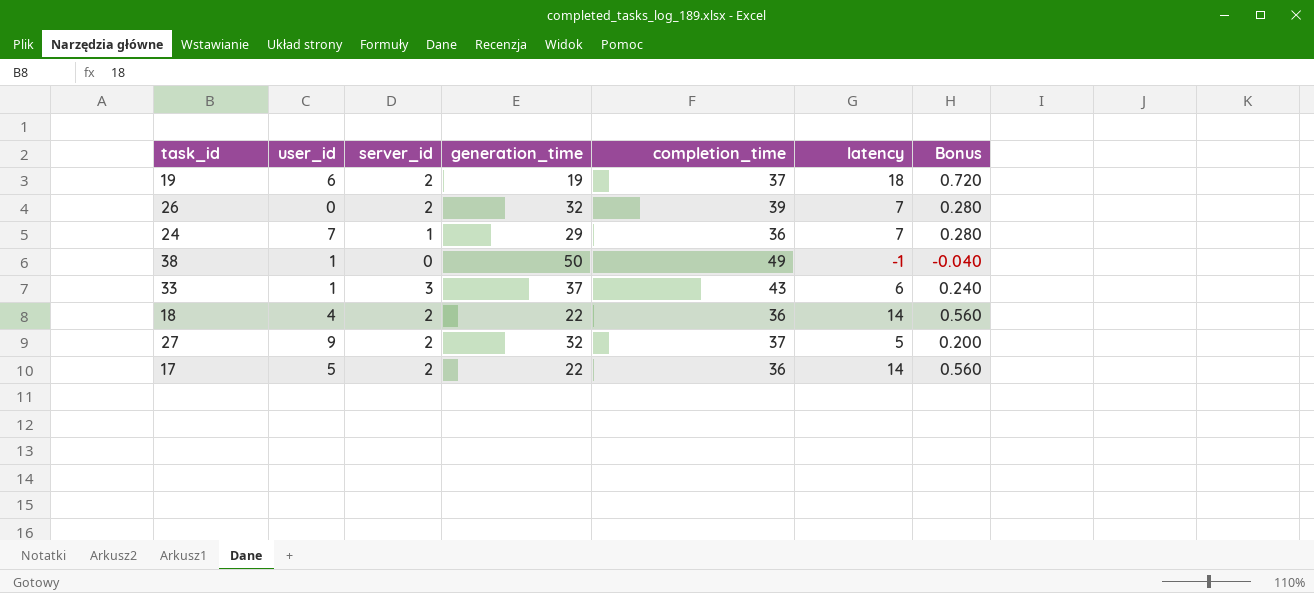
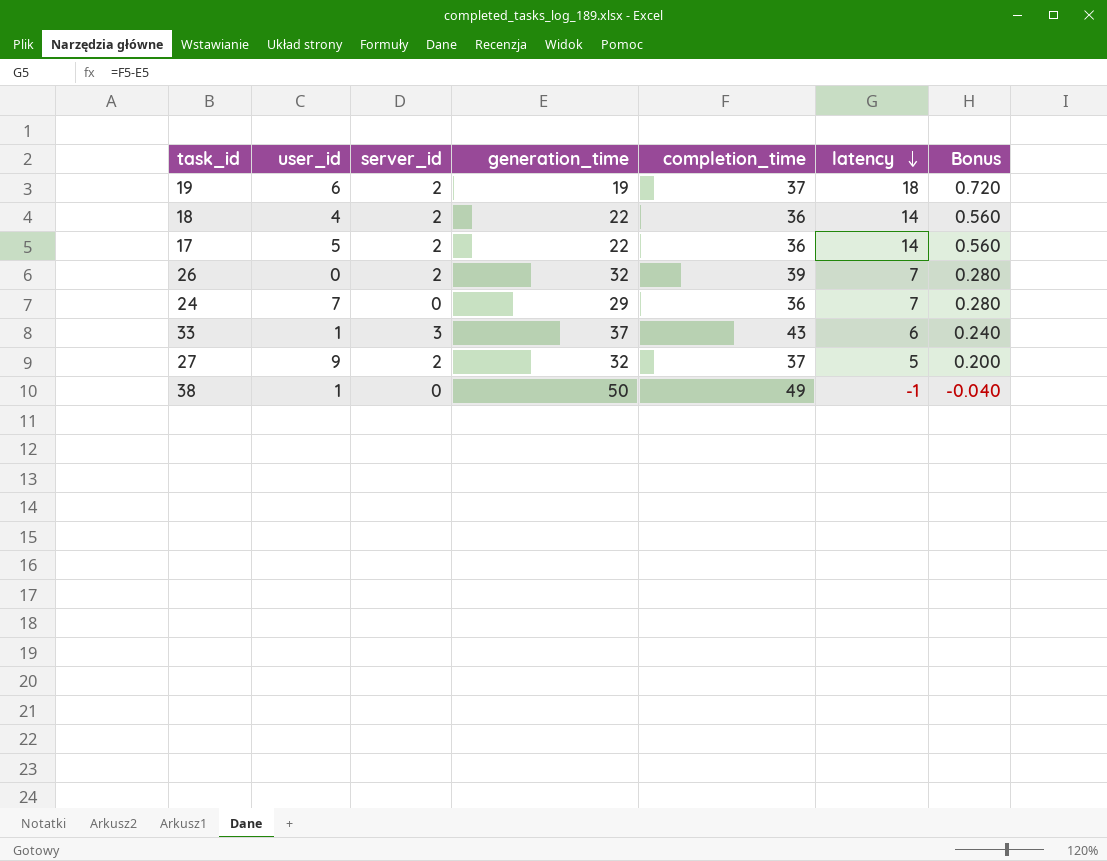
row order: none -> latency descending
24 | server_id: 1 -> 0

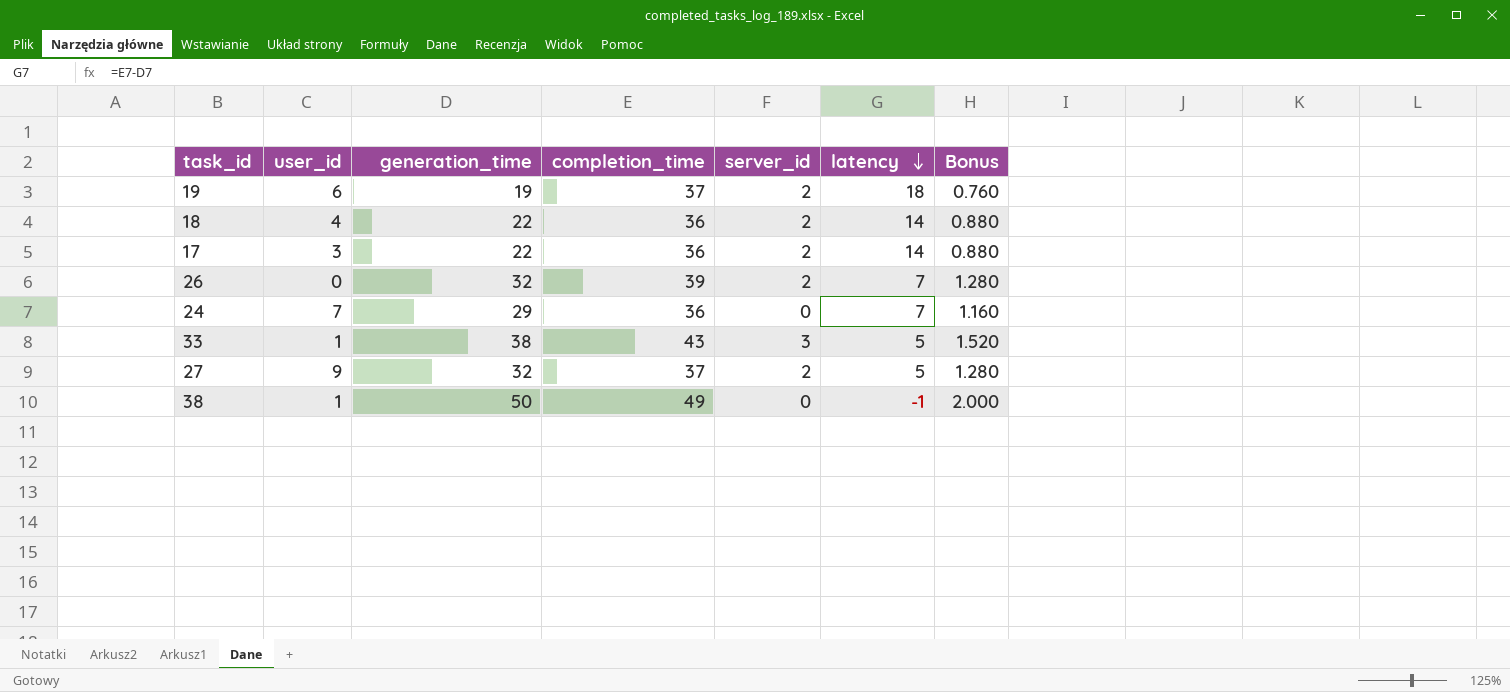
column server_id | position: 3 -> 5
column Bonus | formula: [latency] * 0.04 -> [generation_time] * 0.04
17 | user_id: 5 -> 3
33 | generation_time: 37 -> 38
33 | latency: 6 -> 5

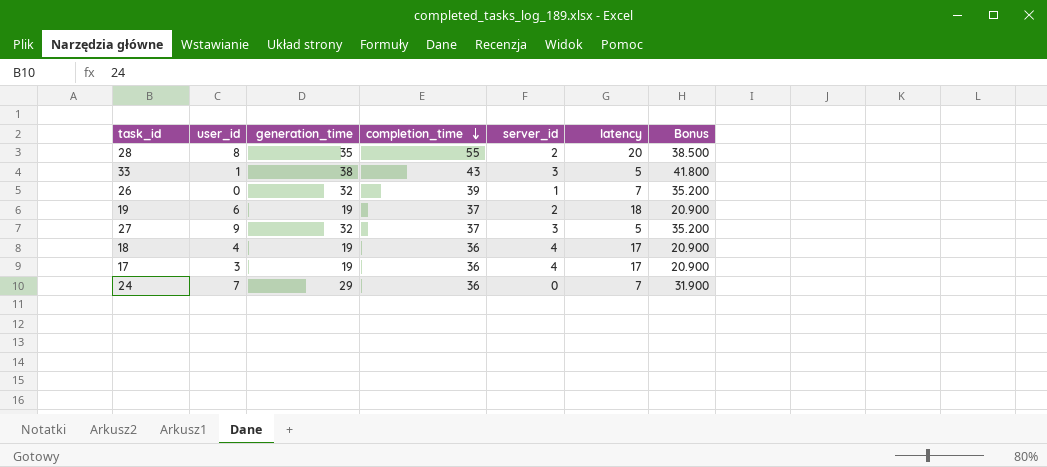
row order: latency descending -> completion_time descending
column Bonus | formula: [generation_time] * 0.04 -> [generation_time] * 1.1
row 38: 1 | 50 | 49 | 0 | -1 | 2.000 -> none
row 28: none -> 8 | 35 | 55 | 2 | 20 | 38.500
26 | server_id: 2 -> 1
27 | server_id: 2 -> 3
18 | generation_time: 22 -> 19
18 | server_id: 2 -> 4
18 | latency: 14 -> 17
17 | generation_time: 22 -> 19
17 | server_id: 2 -> 4
17 | latency: 14 -> 17

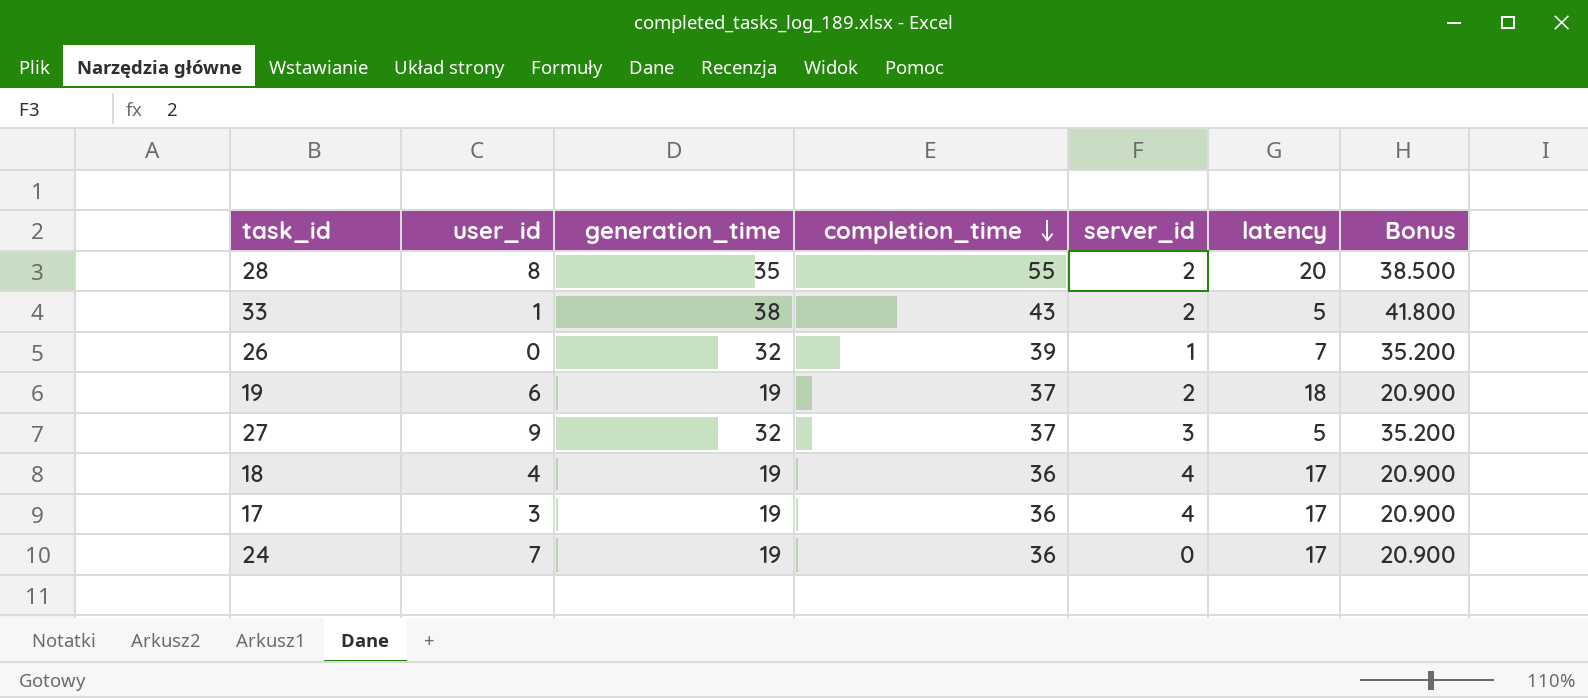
33 | server_id: 3 -> 2
24 | generation_time: 29 -> 19
24 | latency: 7 -> 17
24 | Bonus: 31.900 -> 20.900

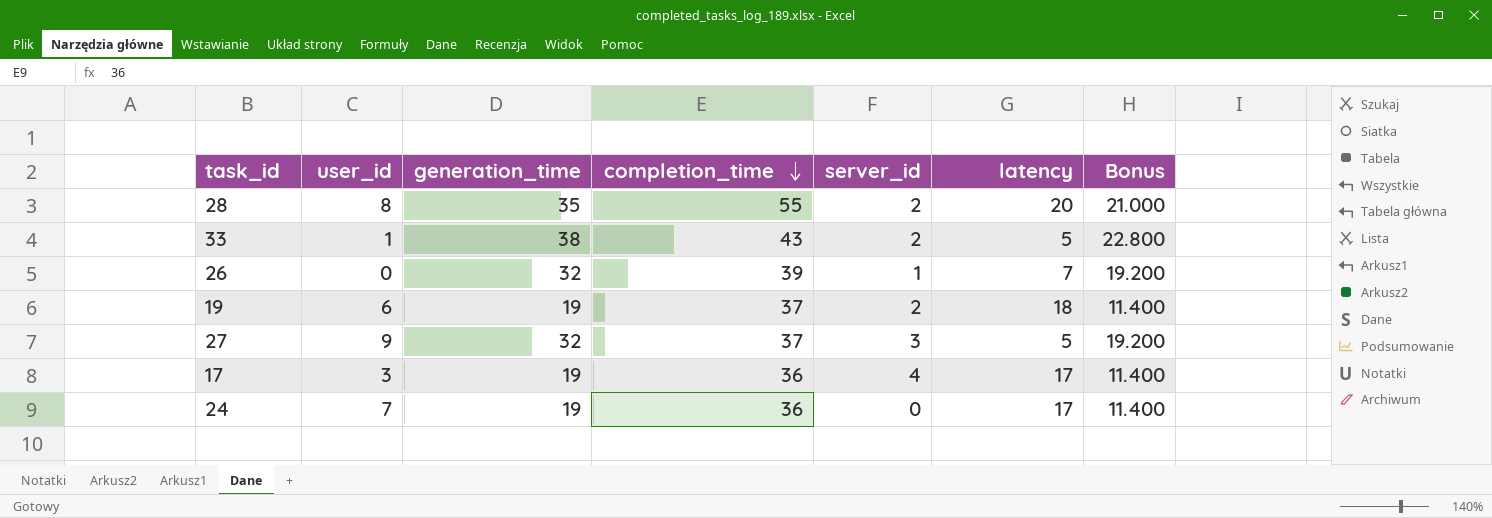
column Bonus | formula: [generation_time] * 1.1 -> [generation_time] * 0.6
row 18: 4 | 19 | 36 | 4 | 17 | 20.900 -> none

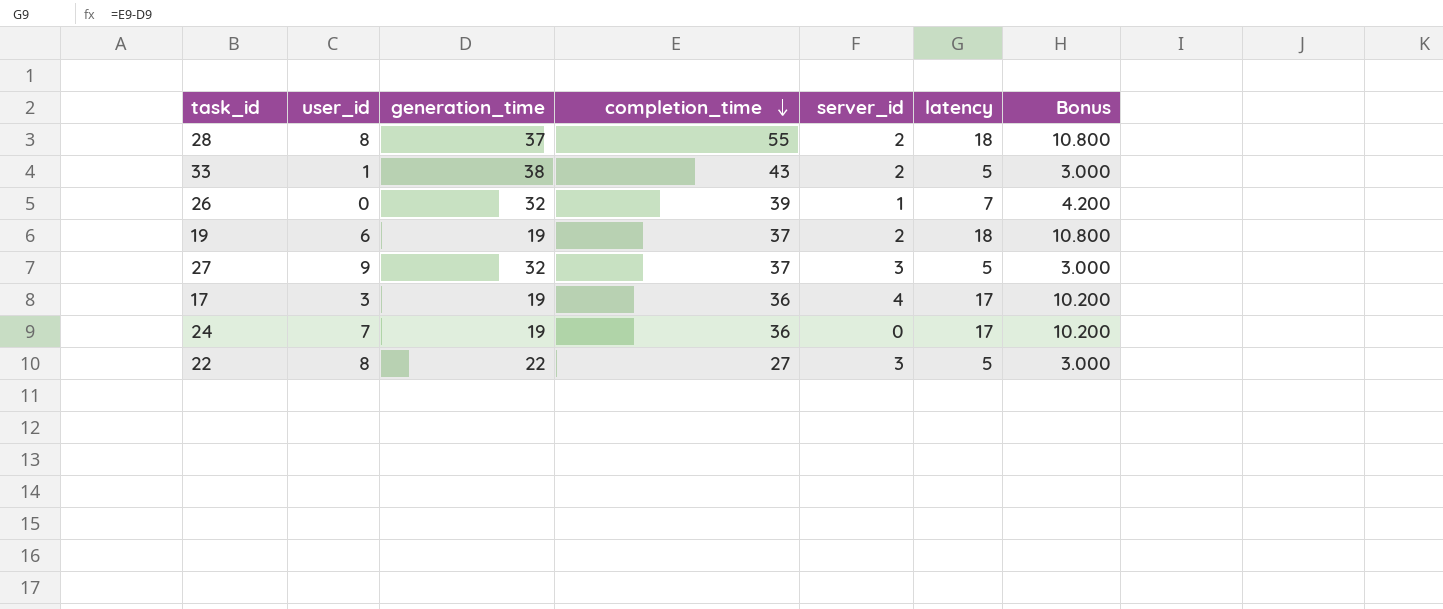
column Bonus | formula: [generation_time] * 0.6 -> [latency] * 0.6
28 | generation_time: 35 -> 37
28 | latency: 20 -> 18
row 22: none -> 8 | 22 | 27 | 3 | 5 | 3.000

